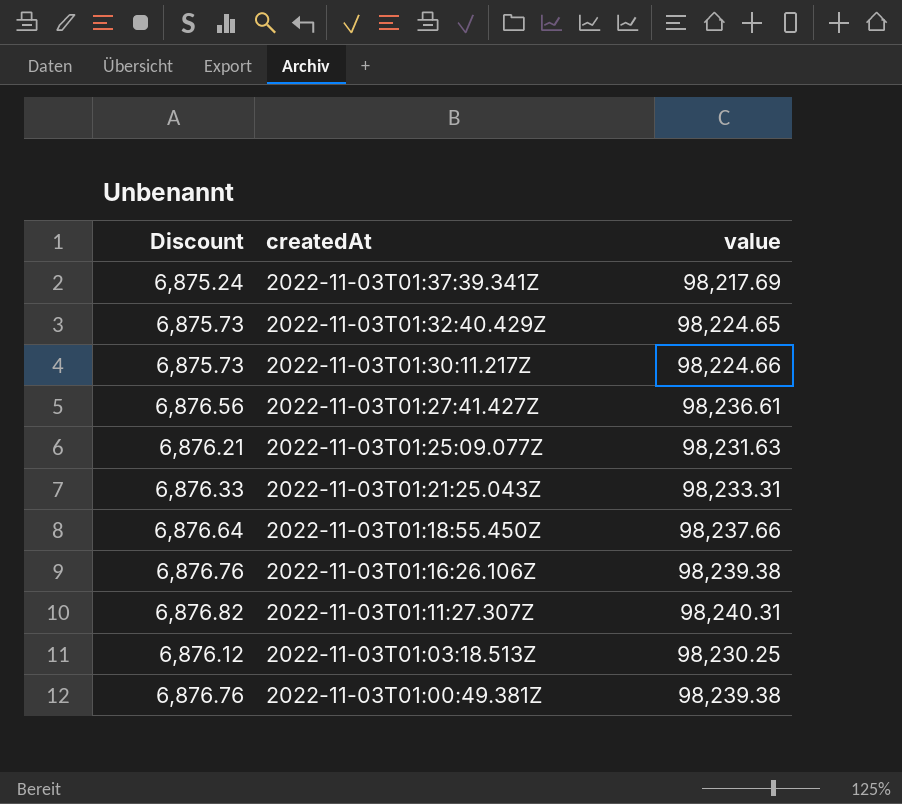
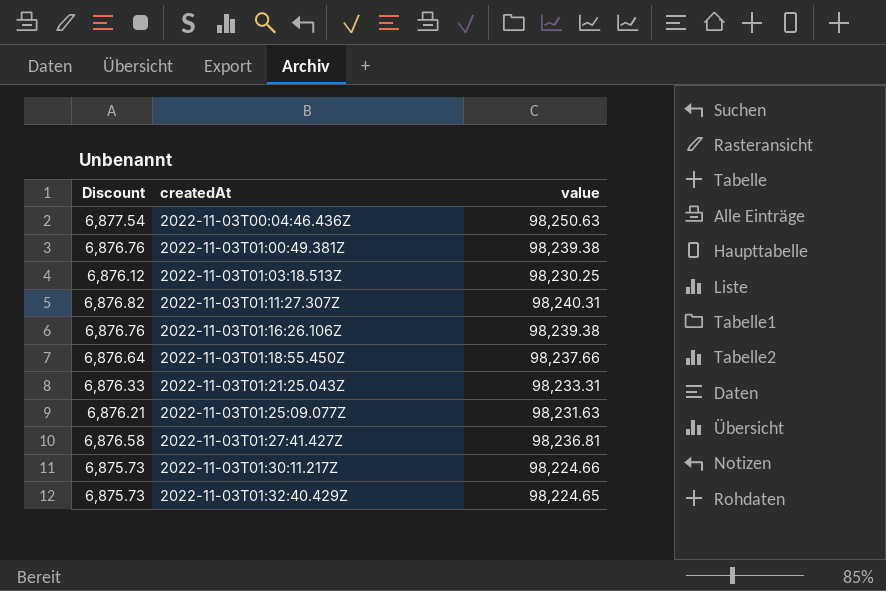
row order: createdAt descending -> createdAt ascending
row 2022-11-03T01:37:39.341Z: 6,875.24 | 98,217.69 -> none
row 2022-11-03T00:04:46.436Z: none -> 6,877.54 | 98,250.63
2022-11-03T01:27:41.427Z | Discount: 6,876.56 -> 6,876.58
2022-11-03T01:27:41.427Z | value: 98,236.61 -> 98,236.81

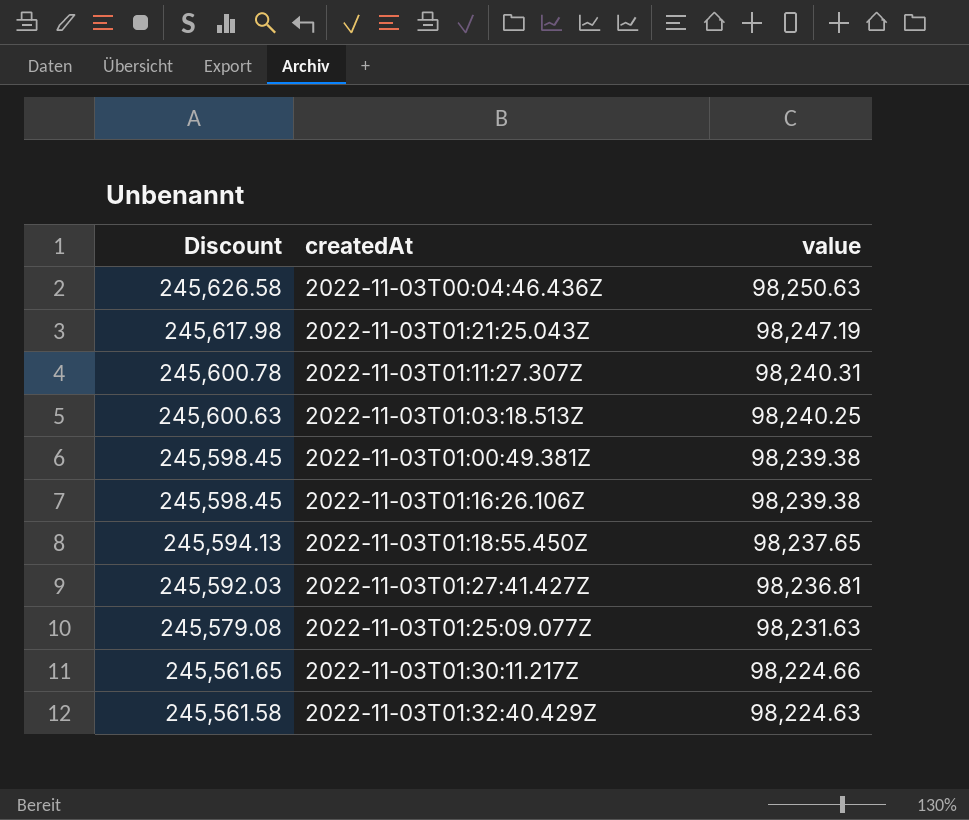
row order: createdAt ascending -> Discount descending
column Discount | formula: [value] * 0.07 -> [value] * 2.5
2022-11-03T01:21:25.043Z | value: 98,233.31 -> 98,247.19
2022-11-03T01:03:18.513Z | value: 98,230.25 -> 98,240.25
2022-11-03T01:18:55.450Z | value: 98,237.66 -> 98,237.65
2022-11-03T01:32:40.429Z | value: 98,224.65 -> 98,224.63

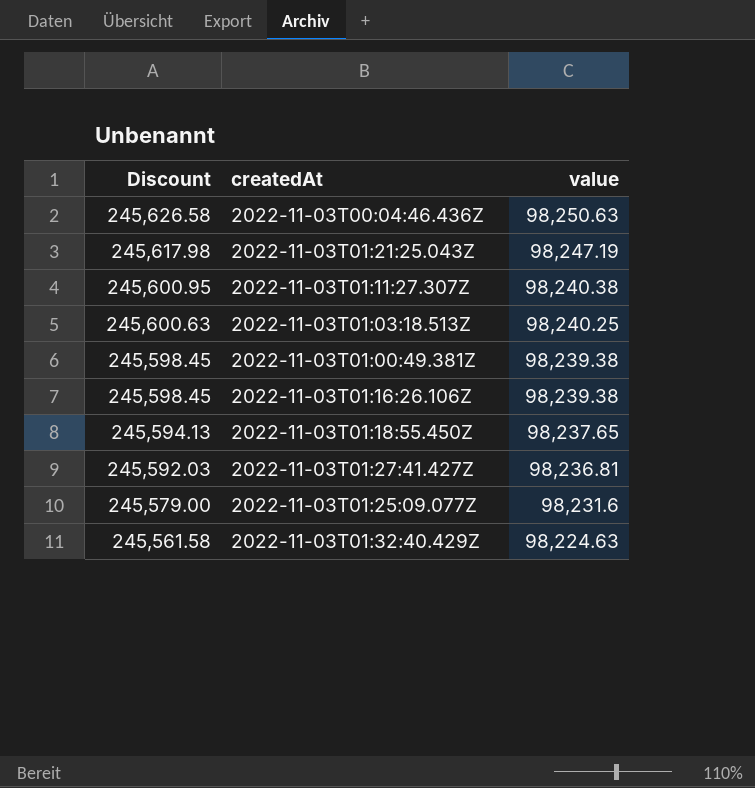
row 2022-11-03T01:30:11.217Z: 245,561.65 | 98,224.66 -> none
2022-11-03T01:11:27.307Z | Discount: 245,600.78 -> 245,600.95
2022-11-03T01:11:27.307Z | value: 98,240.31 -> 98,240.38
2022-11-03T01:25:09.077Z | Discount: 245,579.08 -> 245,579.00
2022-11-03T01:25:09.077Z | value: 98,231.63 -> 98,231.6

